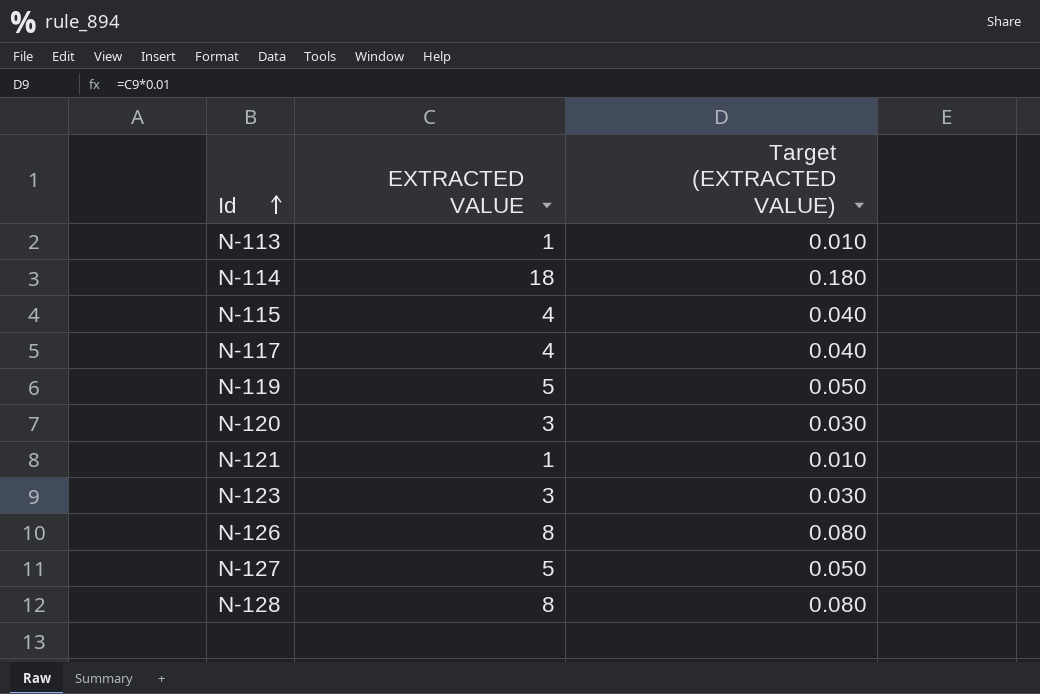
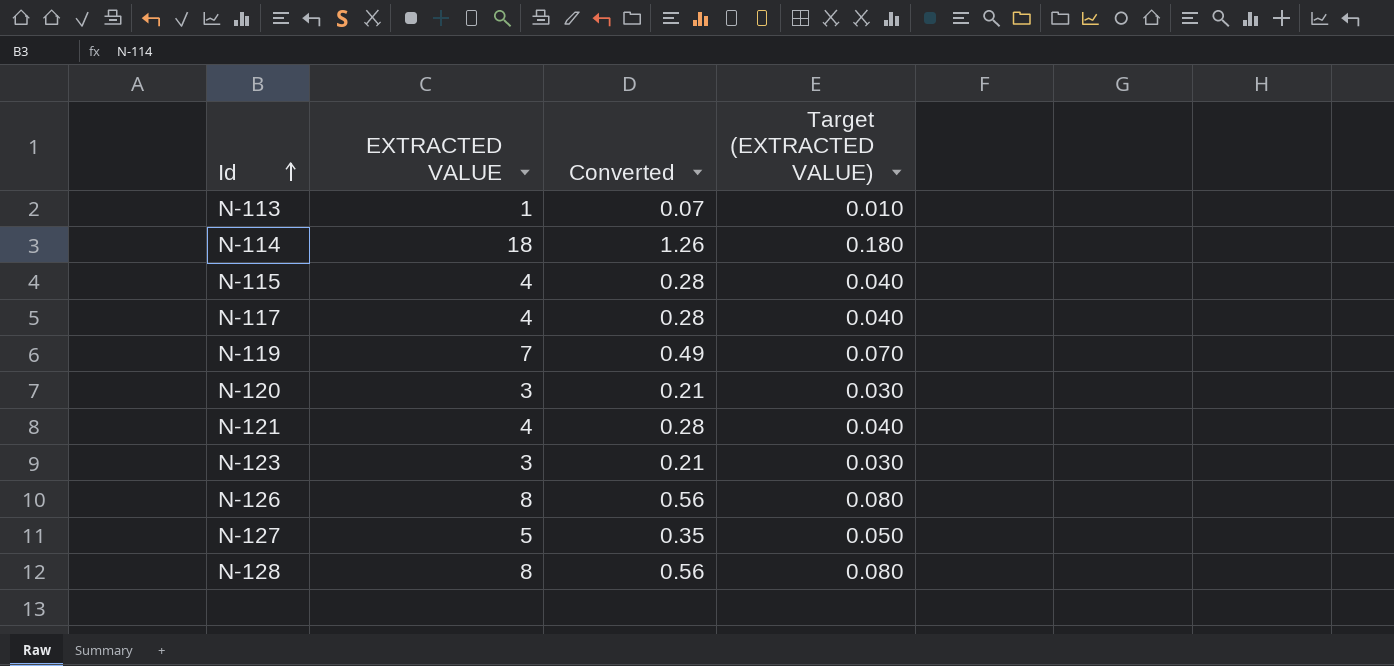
column Converted | formula: none -> [EXTRACTED VALUE] * 0.07
N-119 | EXTRACTED VALUE: 5 -> 7
N-119 | Target (EXTRACTED VALUE): 0.050 -> 0.070
N-121 | EXTRACTED VALUE: 1 -> 4
N-121 | Target (EXTRACTED VALUE): 0.010 -> 0.040

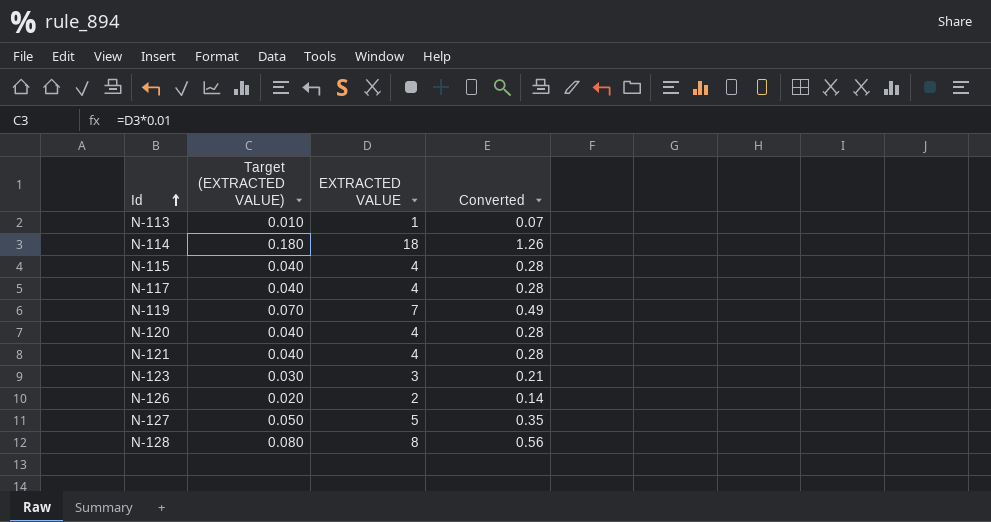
column Target (EXTRACTED VALUE) | position: 4 -> 2
N-120 | Target (EXTRACTED VALUE): 0.030 -> 0.040
N-120 | EXTRACTED VALUE: 3 -> 4
N-120 | Converted: 0.21 -> 0.28
N-126 | Target (EXTRACTED VALUE): 0.080 -> 0.020
N-126 | EXTRACTED VALUE: 8 -> 2
N-126 | Converted: 0.56 -> 0.14

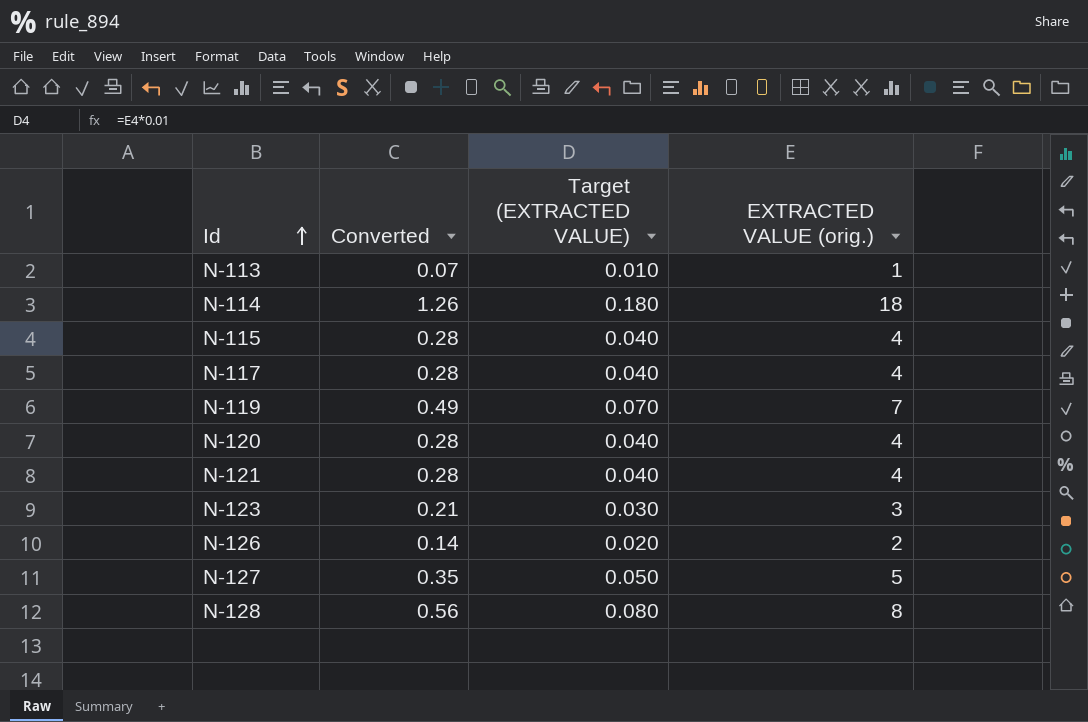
column Converted | position: 4 -> 2
column name: EXTRACTED VALUE -> EXTRACTED VALUE (orig.)

